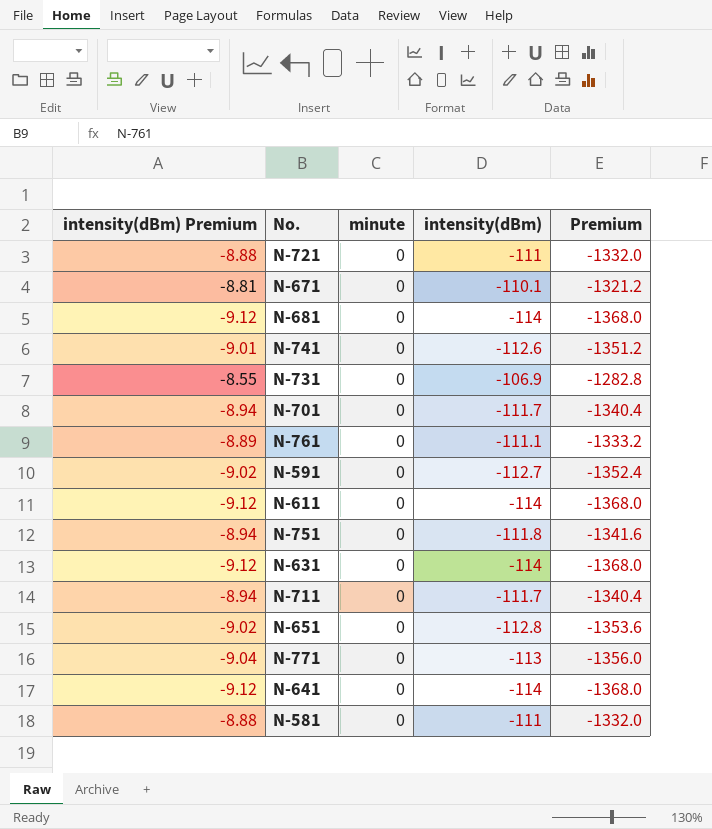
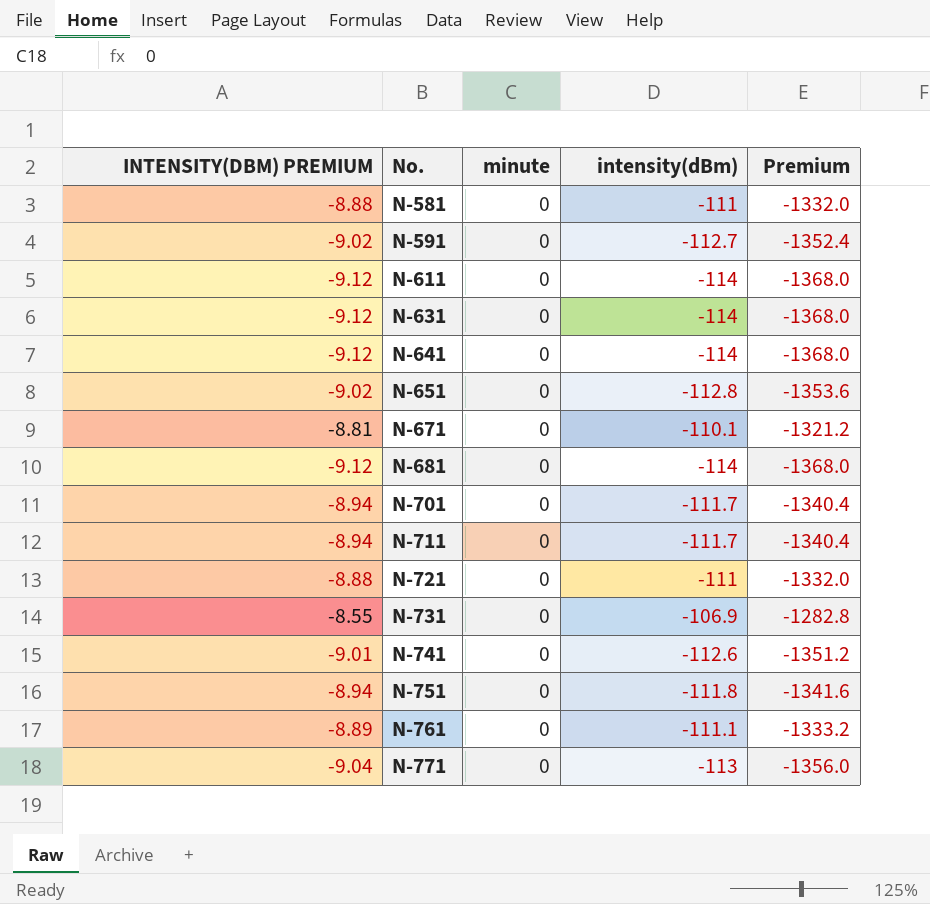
row order: none -> No. ascending
column name: intensity(dBm) Premium -> INTENSITY(DBM) PREMIUM

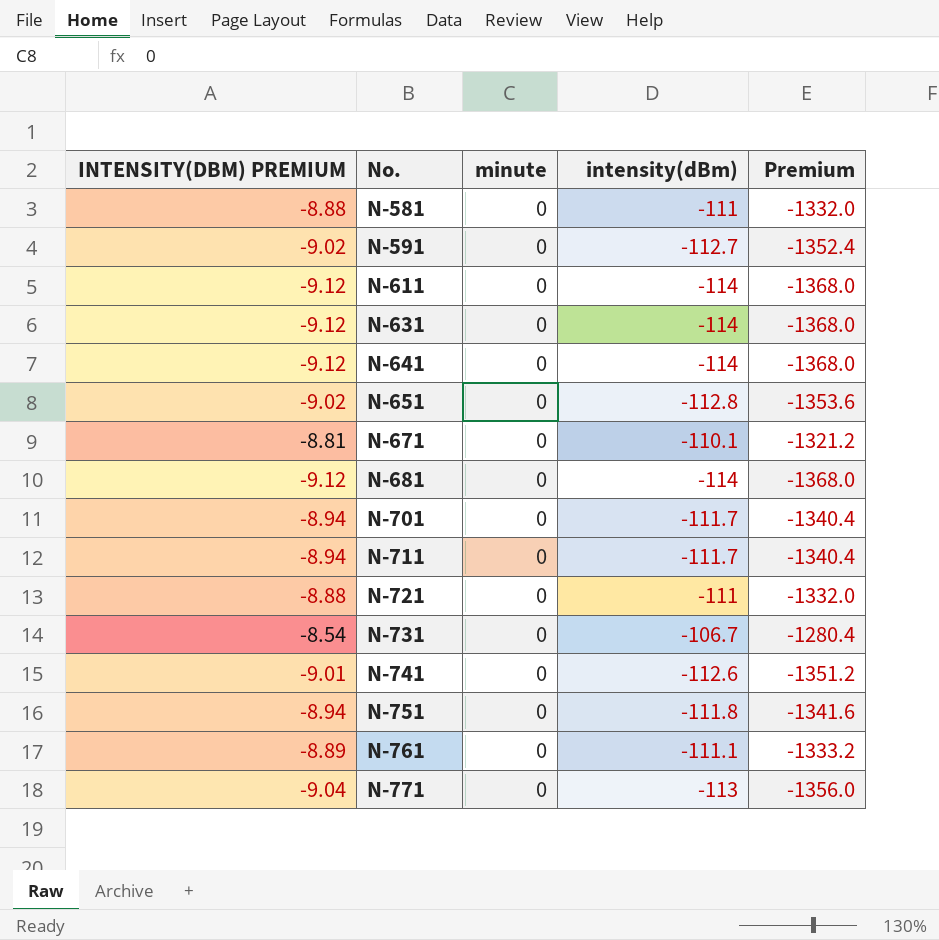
N-731 | INTENSITY(DBM) PREMIUM: -8.55 -> -8.54
N-731 | intensity(dBm): -106.9 -> -106.7
N-731 | Premium: -1282.8 -> -1280.4

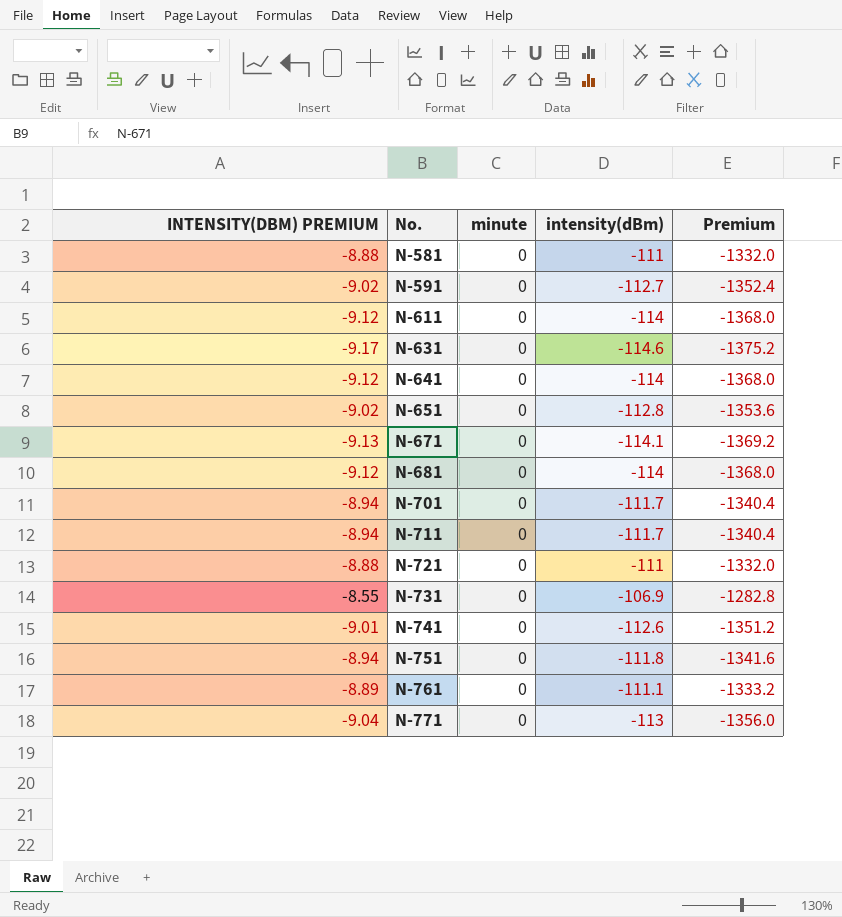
N-631 | INTENSITY(DBM) PREMIUM: -9.12 -> -9.17
N-631 | intensity(dBm): -114 -> -114.6
N-631 | Premium: -1368.0 -> -1375.2
N-671 | INTENSITY(DBM) PREMIUM: -8.81 -> -9.13
N-671 | intensity(dBm): -110.1 -> -114.1
N-671 | Premium: -1321.2 -> -1369.2
N-731 | INTENSITY(DBM) PREMIUM: -8.54 -> -8.55
N-731 | intensity(dBm): -106.7 -> -106.9
N-731 | Premium: -1280.4 -> -1282.8

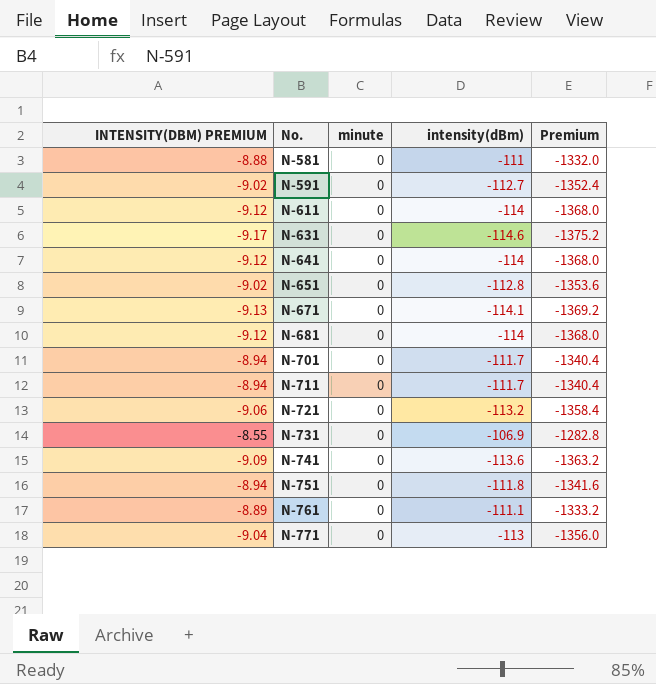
N-721 | INTENSITY(DBM) PREMIUM: -8.88 -> -9.06
N-721 | intensity(dBm): -111 -> -113.2
N-721 | Premium: -1332.0 -> -1358.4
N-741 | INTENSITY(DBM) PREMIUM: -9.01 -> -9.09
N-741 | intensity(dBm): -112.6 -> -113.6
N-741 | Premium: -1351.2 -> -1363.2

